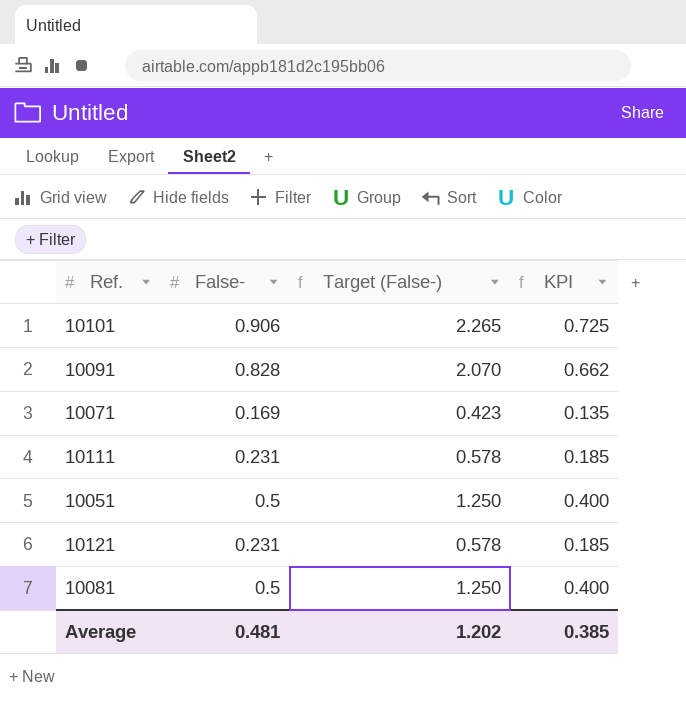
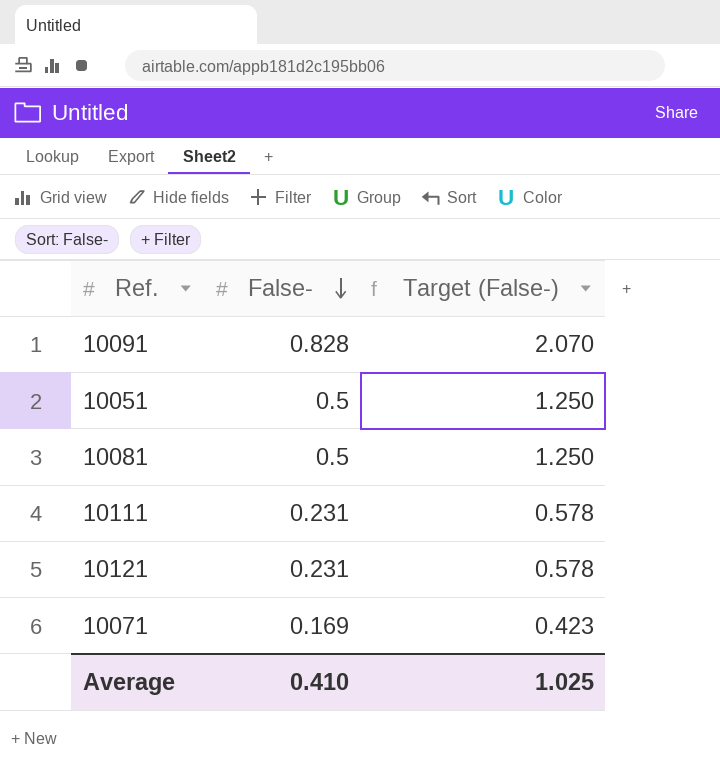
row order: none -> False- descending
column KPI | formula: [False-] * 0.8 -> none
row 10101: 0.906 | 2.265 | 0.725 -> none
Average | False-: 0.481 -> 0.410
Average | Target (False-): 1.202 -> 1.025

